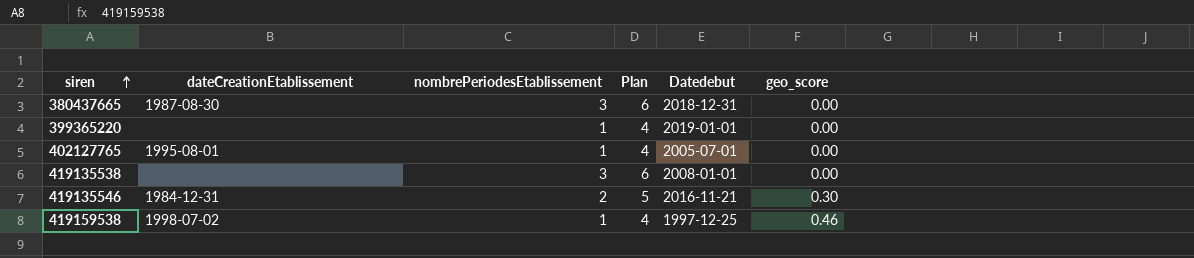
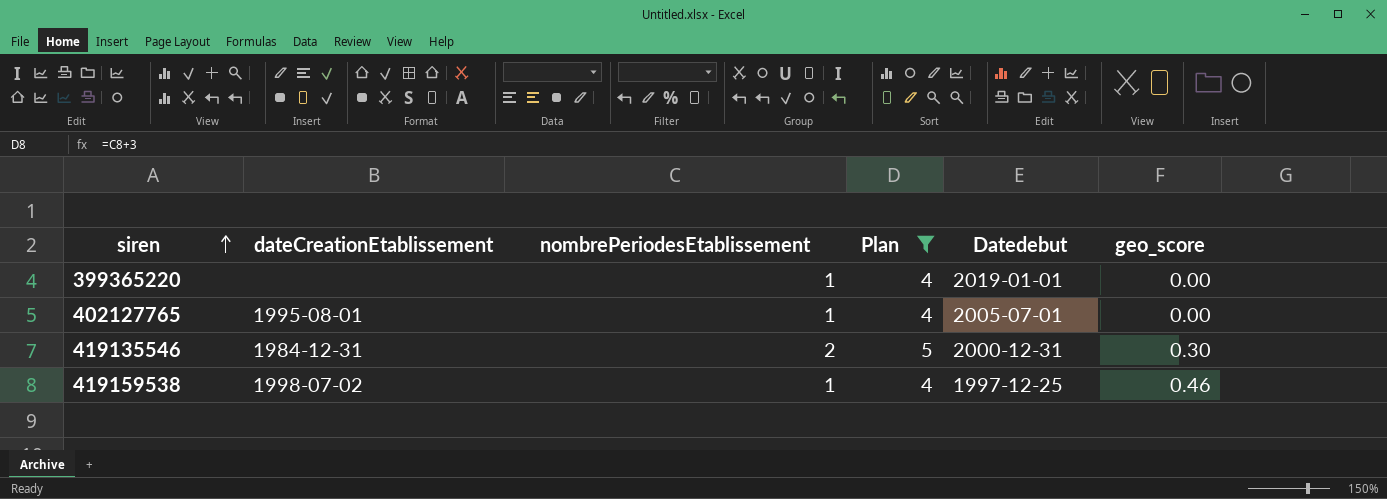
filter: none -> Plan != 6
419135546 | Datedebut: 2016-11-21 -> 2000-12-31

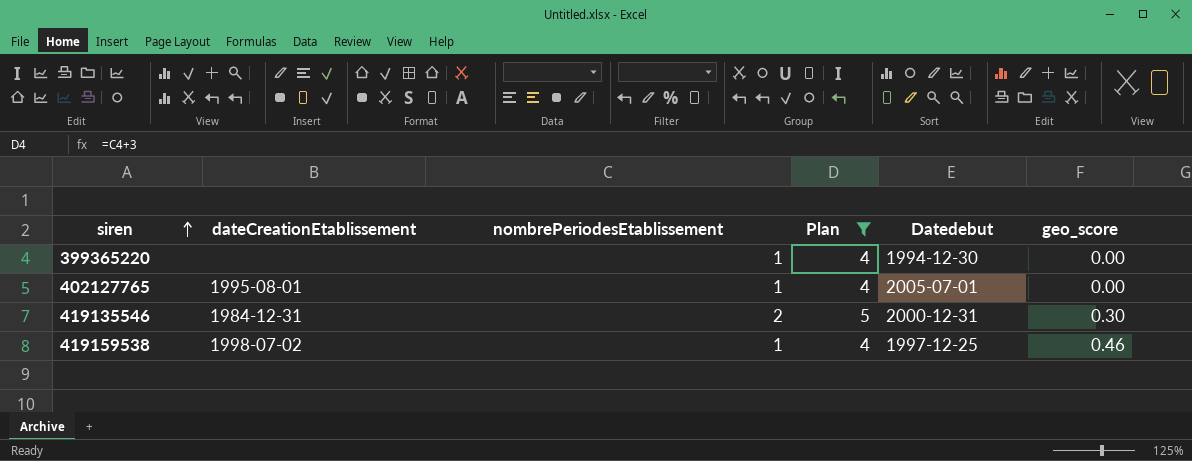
399365220 | Datedebut: 2019-01-01 -> 1994-12-30

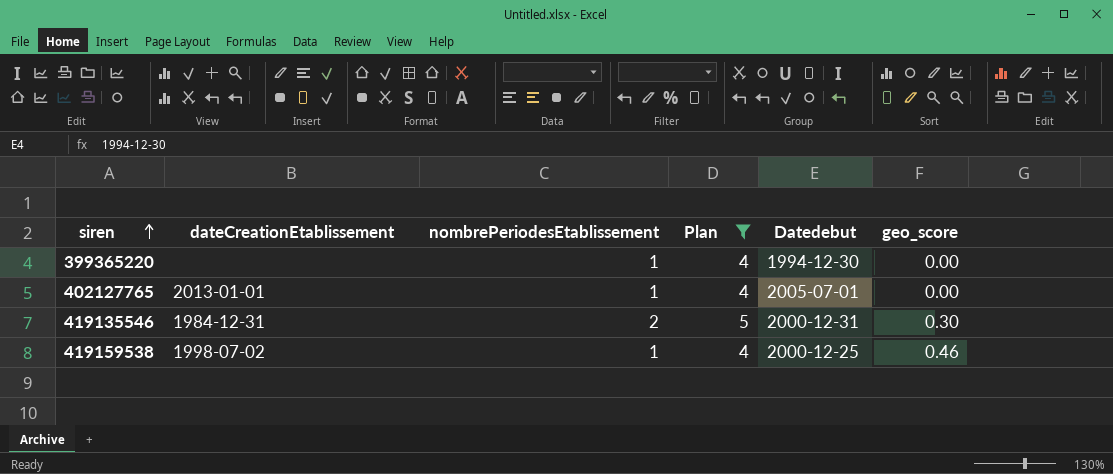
402127765 | dateCreationEtablissement: 1995-08-01 -> 2013-01-01
419159538 | Datedebut: 1997-12-25 -> 2000-12-25

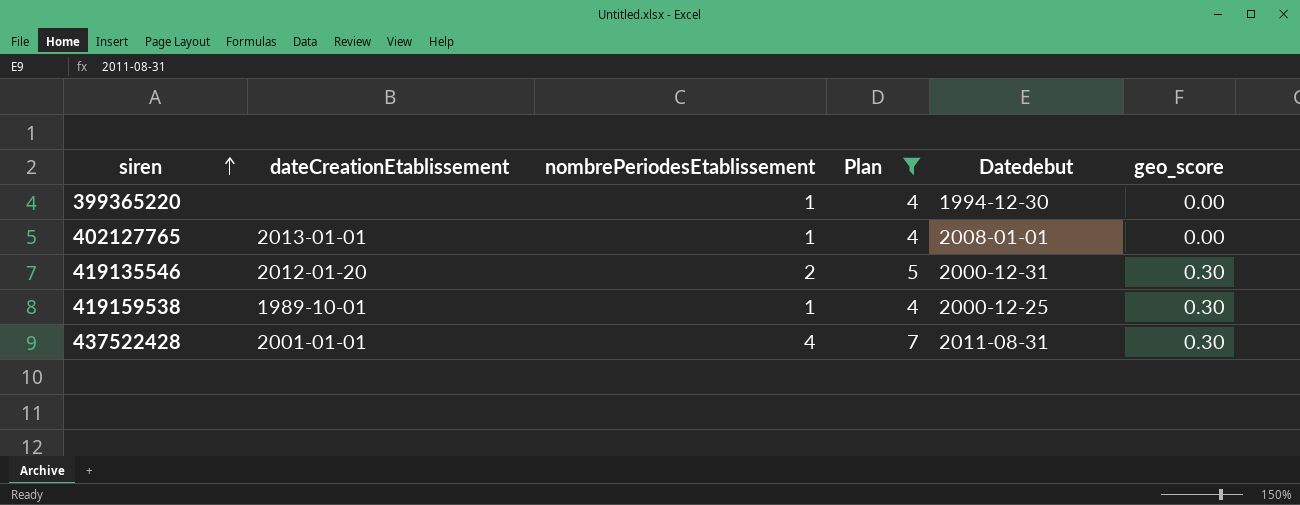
402127765 | Datedebut: 2005-07-01 -> 2008-01-01
419135546 | dateCreationEtablissement: 1984-12-31 -> 2012-01-20
419159538 | dateCreationEtablissement: 1998-07-02 -> 1989-10-01
419159538 | geo_score: 0.46 -> 0.30
row 437522428: none -> 2001-01-01 | 4 | 7 | 2011-08-31 | 0.30

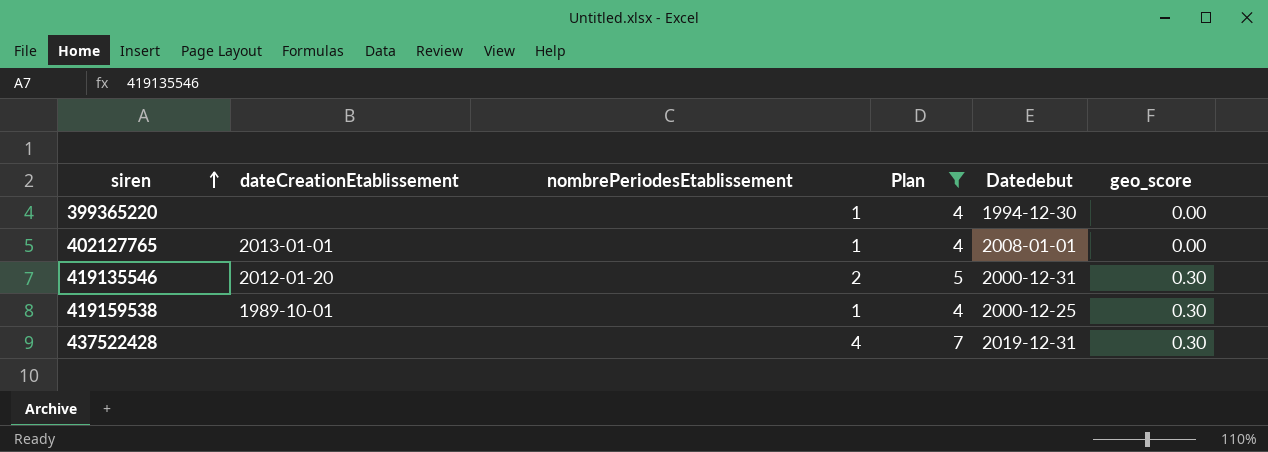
437522428 | dateCreationEtablissement: 2001-01-01 -> none
437522428 | Datedebut: 2011-08-31 -> 2019-12-31

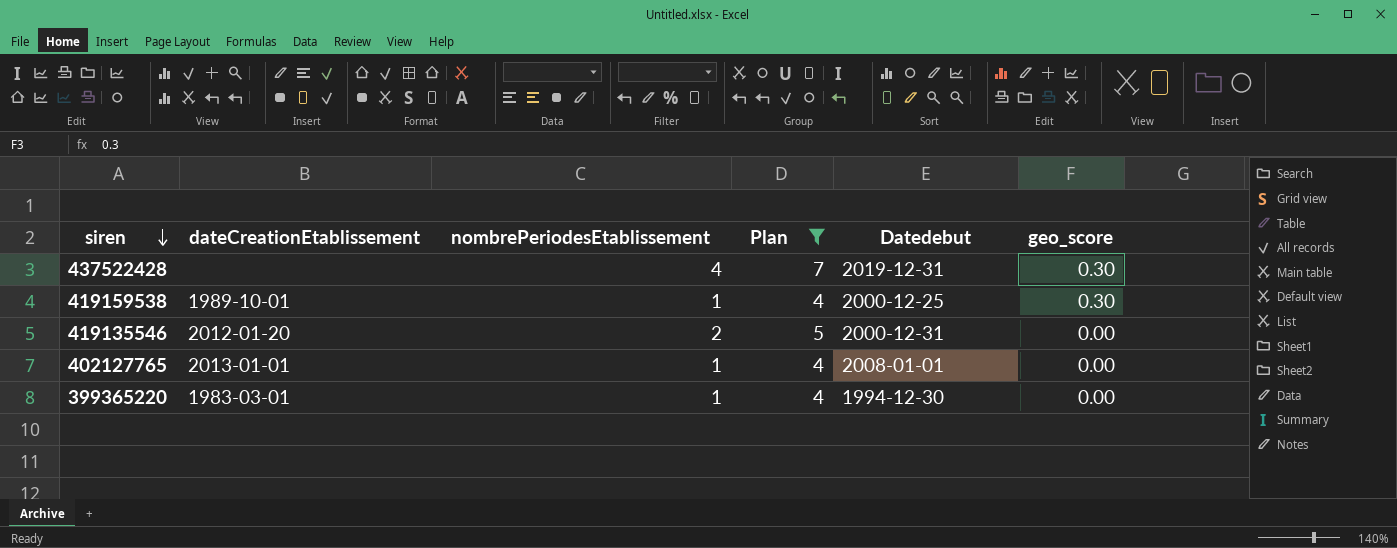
row order: siren ascending -> siren descending
419135546 | geo_score: 0.30 -> 0.00
399365220 | dateCreationEtablissement: none -> 1983-03-01

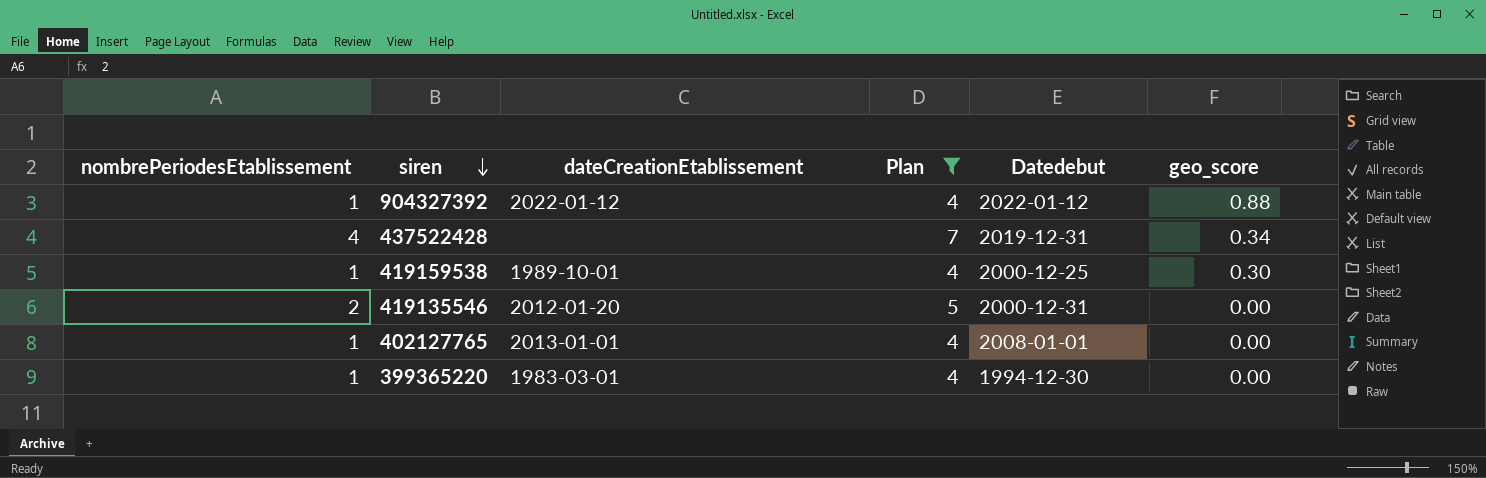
column nombrePeriodesEtablissement | position: 3 -> 1
row 904327392: none -> 1 | 2022-01-12 | 4 | 2022-01-12 | 0.88
437522428 | geo_score: 0.30 -> 0.34

